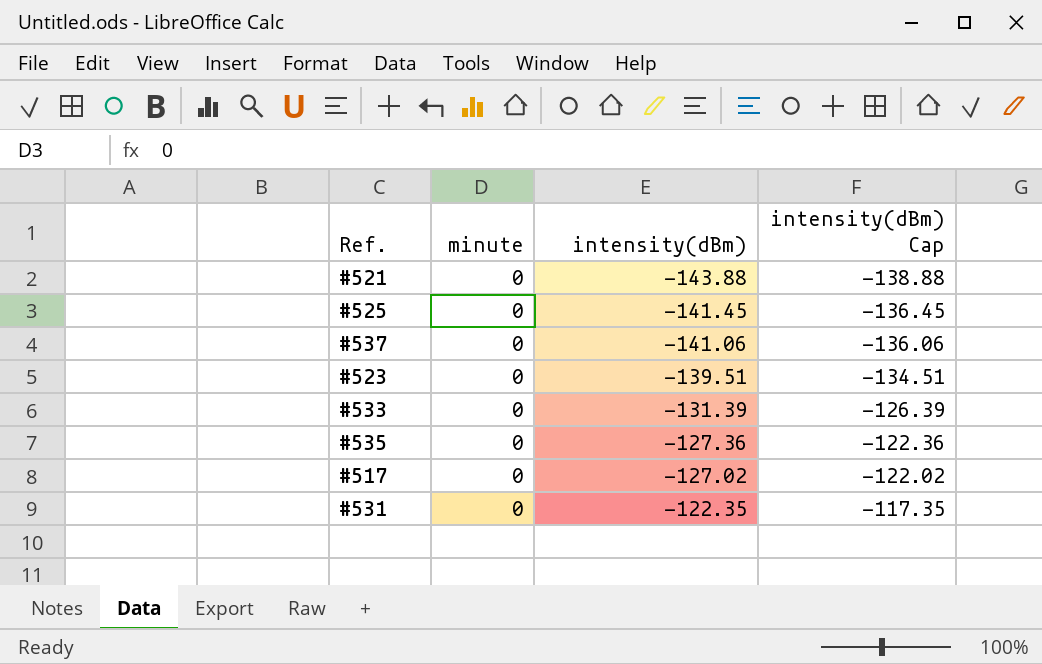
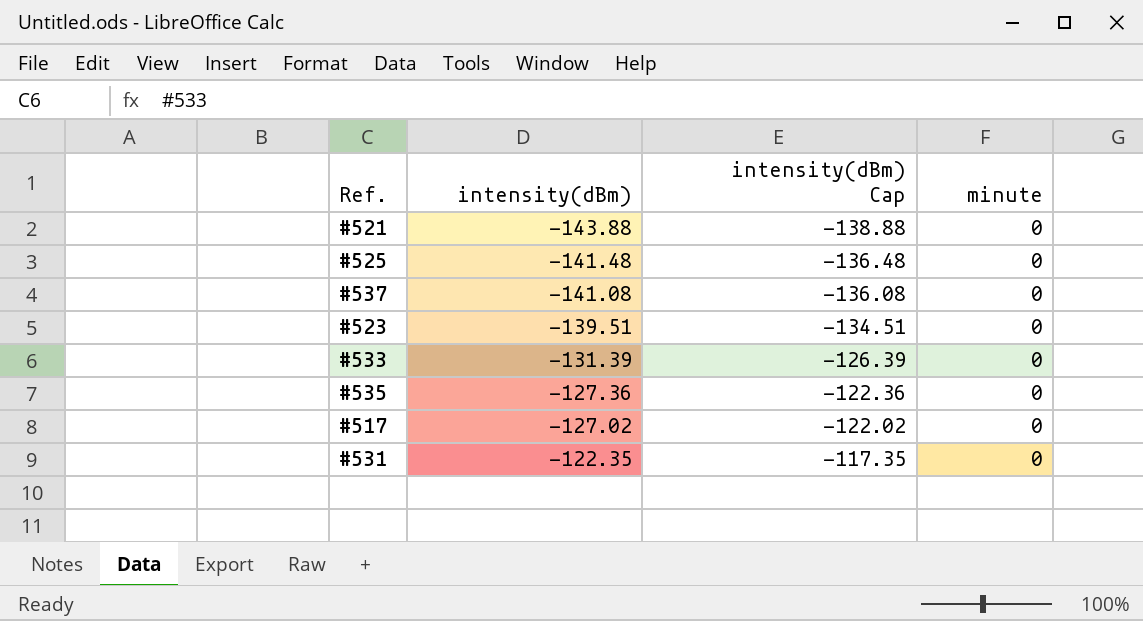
column minute | position: 2 -> 4
#525 | intensity(dBm): -141.45 -> -141.48
#525 | intensity(dBm) Cap: -136.45 -> -136.48
#537 | intensity(dBm): -141.06 -> -141.08
#537 | intensity(dBm) Cap: -136.06 -> -136.08

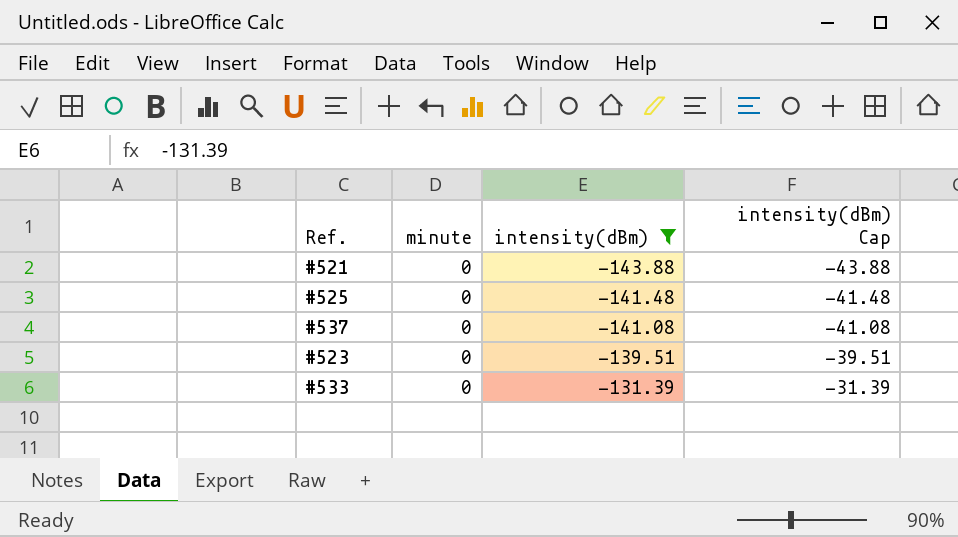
filter: none -> intensity(dBm) <= -131.39
column minute | position: 4 -> 2
column intensity(dBm) Cap | formula: [intensity(dBm)] + 5 -> [intensity(dBm)] + 100

